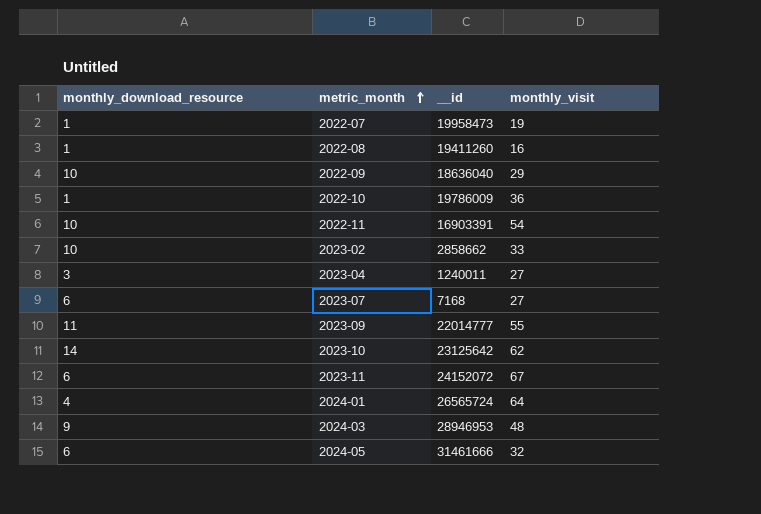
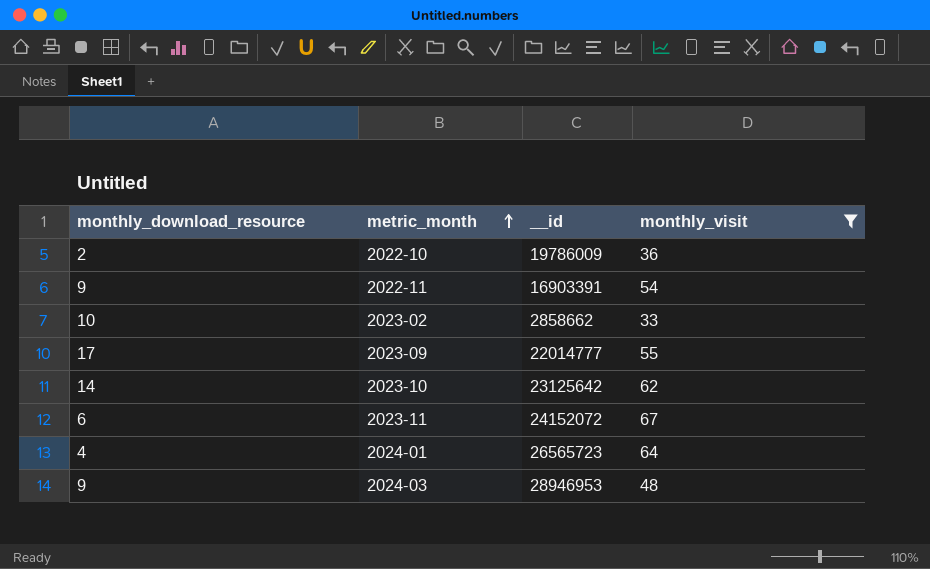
filter: none -> monthly_visit >= 33
2022-10 | monthly_download_resource: 1 -> 2
2022-11 | monthly_download_resource: 10 -> 9
2023-09 | monthly_download_resource: 11 -> 17
2024-01 | __id: 26565724 -> 26565723

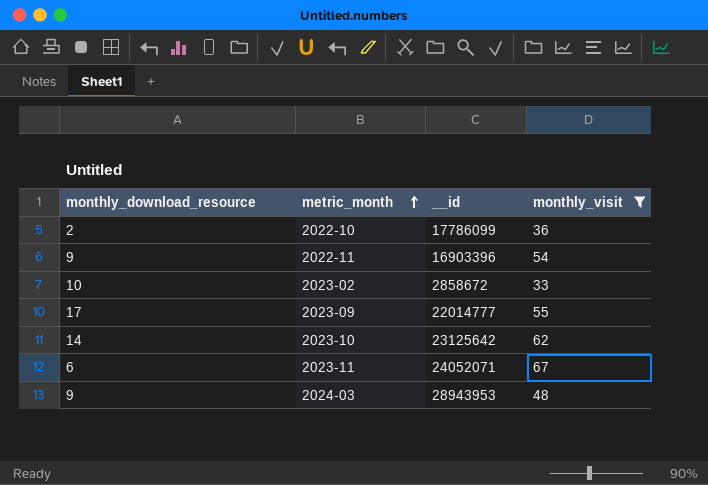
row 2024-01: 4 | 26565723 | 64 -> none
2022-10 | __id: 19786009 -> 17786099
2022-11 | __id: 16903391 -> 16903396
2023-02 | __id: 2858662 -> 2858672
2023-11 | __id: 24152072 -> 24052071
2024-03 | __id: 28946953 -> 28943953

